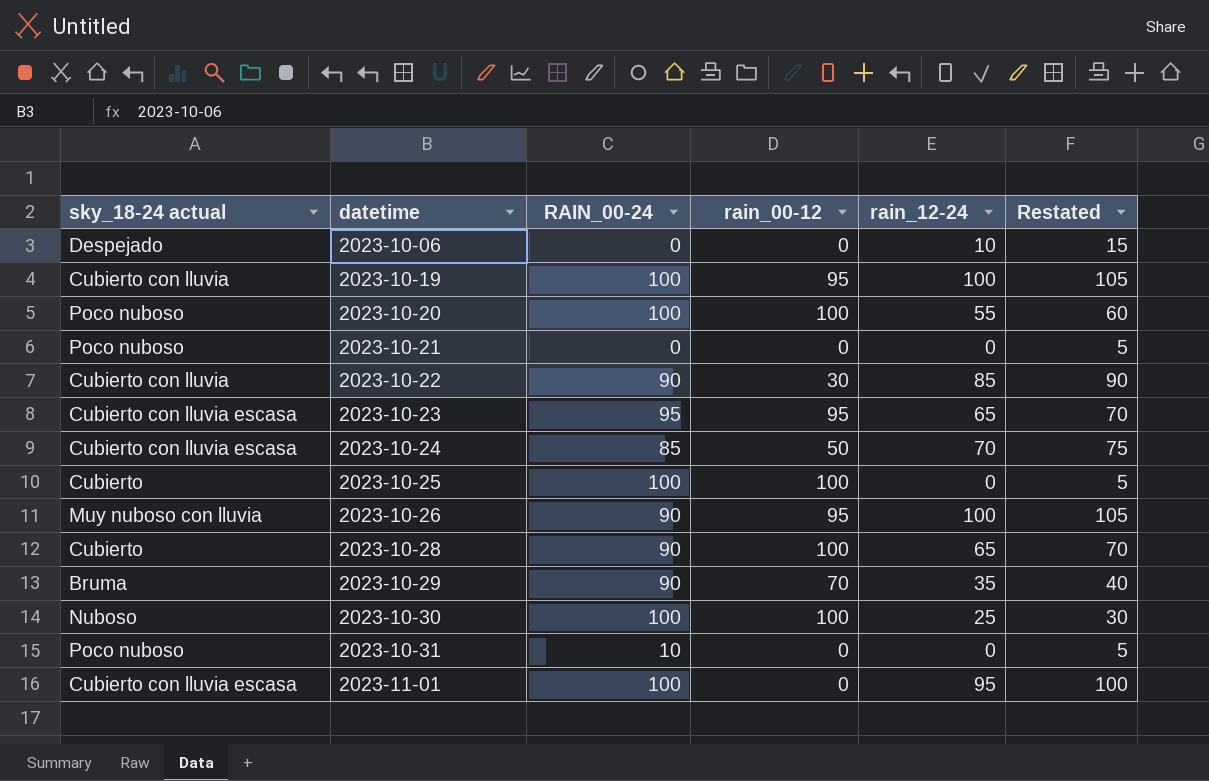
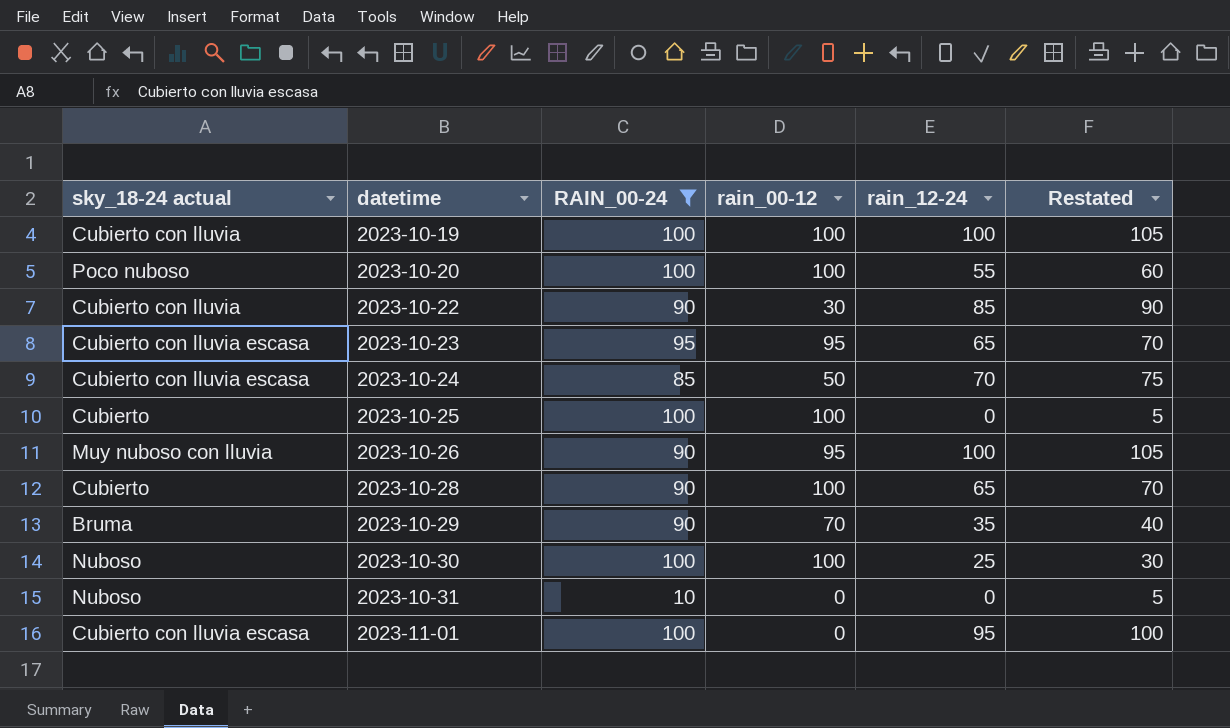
filter: none -> RAIN_00-24 != 0
2023-10-19 | rain_00-12: 95 -> 100
2023-10-31 | sky_18-24 actual: Poco nuboso -> Nuboso

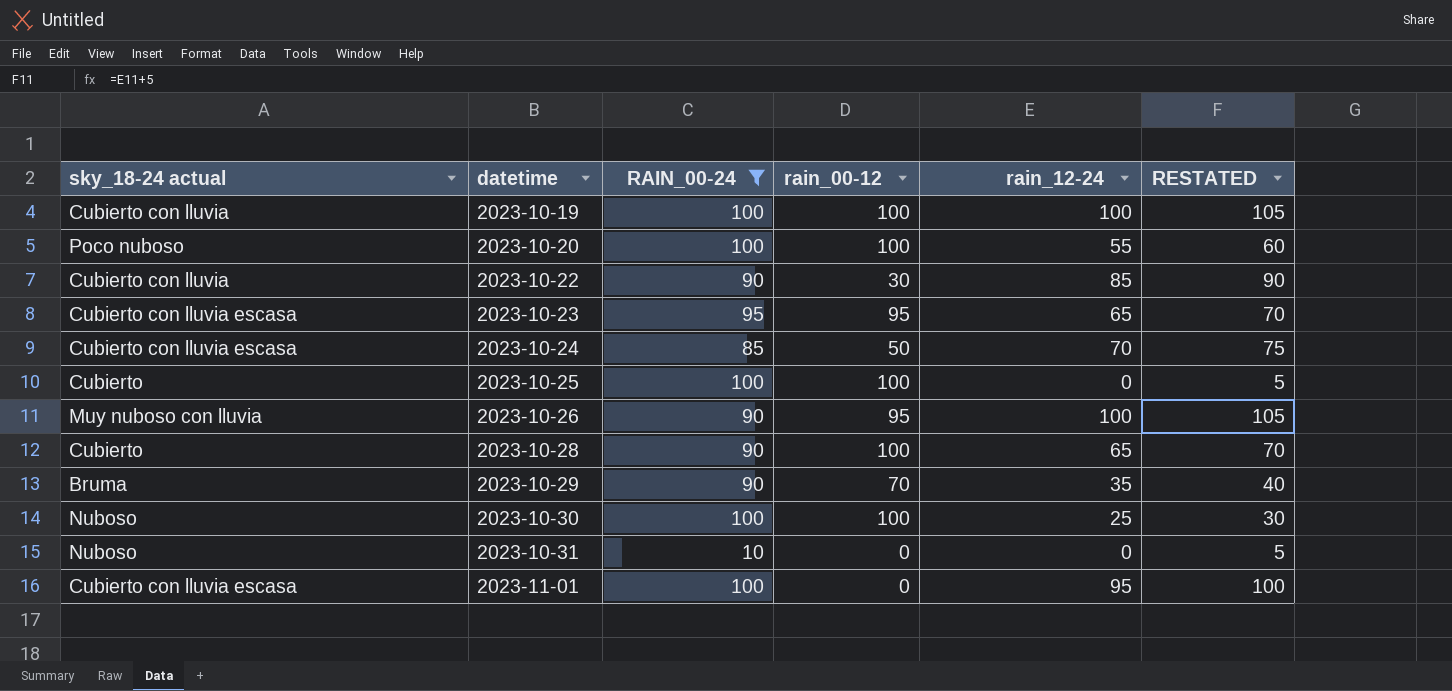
column name: Restated -> RESTATED

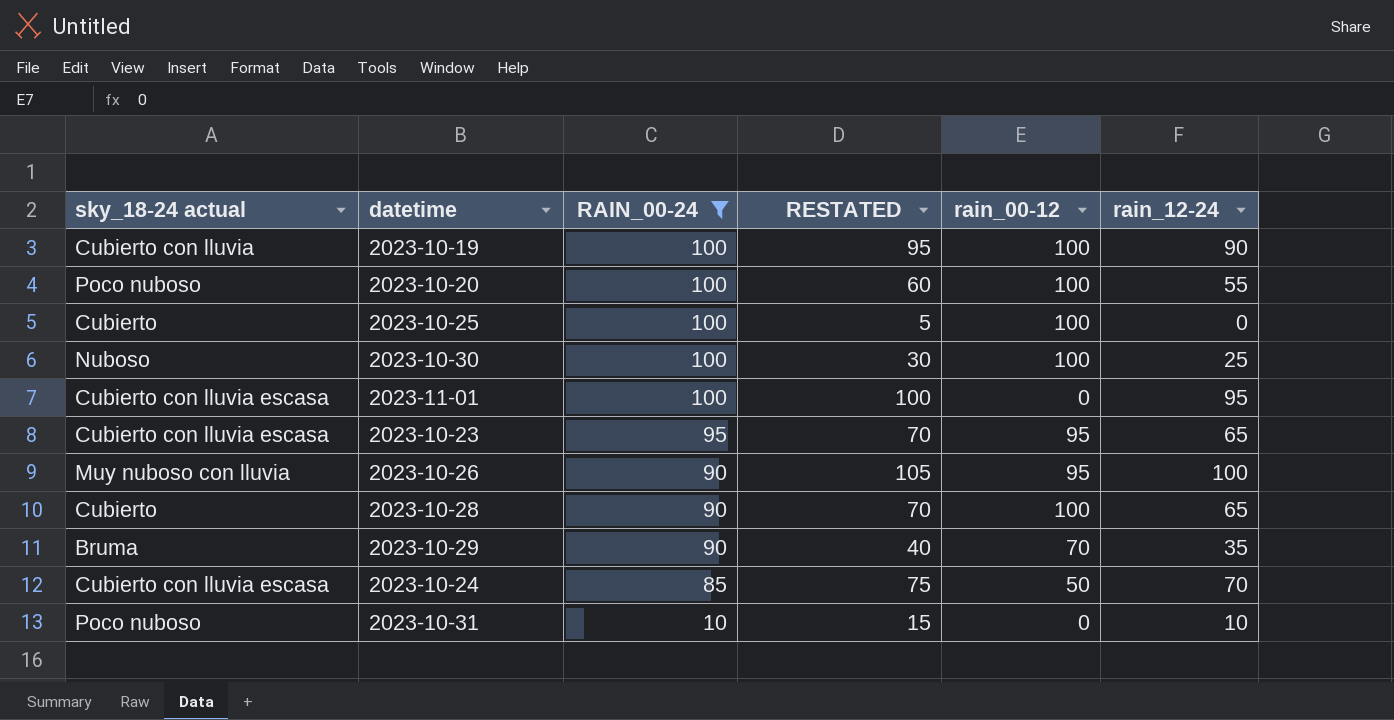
row order: datetime ascending -> RAIN_00-24 descending
column RESTATED | position: 6 -> 4
row 2023-10-22: Cubierto con lluvia | 90 | 30 | 85 | 90 -> none
2023-10-19 | RESTATED: 105 -> 95
2023-10-19 | rain_12-24: 100 -> 90
2023-10-31 | sky_18-24 actual: Nuboso -> Poco nuboso
2023-10-31 | RESTATED: 5 -> 15
2023-10-31 | rain_12-24: 0 -> 10

